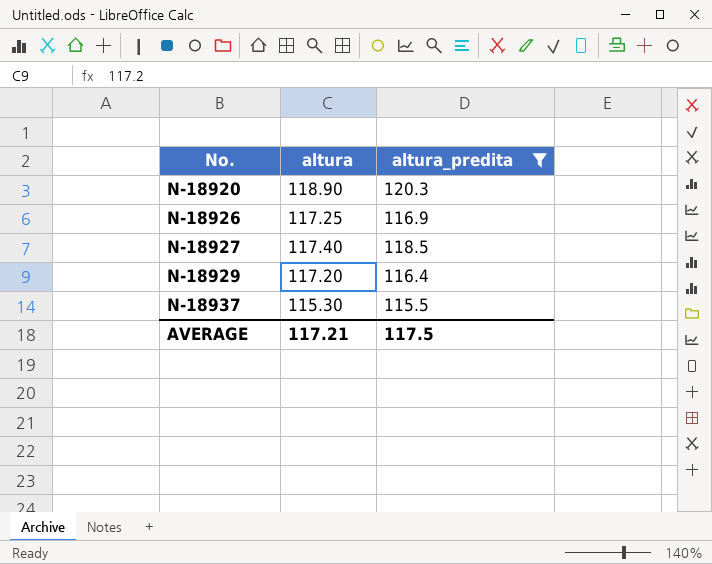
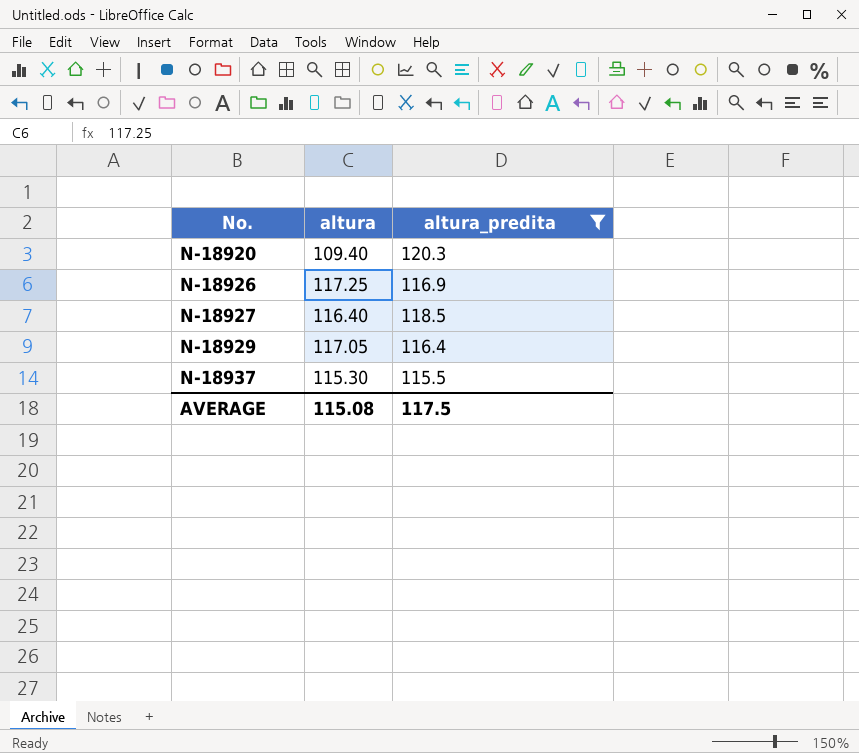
N-18920 | altura: 118.90 -> 109.40
N-18927 | altura: 117.40 -> 116.40
N-18929 | altura: 117.20 -> 117.05
AVERAGE | altura: 117.21 -> 115.08

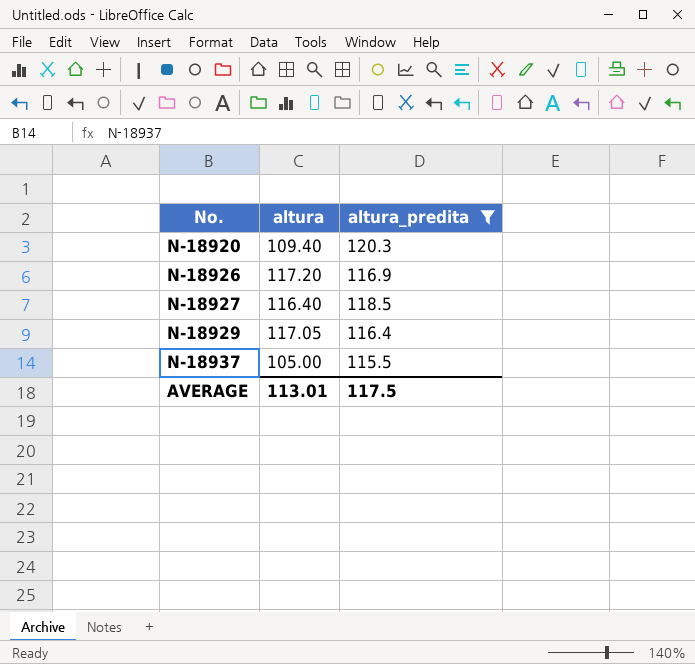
N-18926 | altura: 117.25 -> 117.20
N-18937 | altura: 115.30 -> 105.00
AVERAGE | altura: 115.08 -> 113.01

